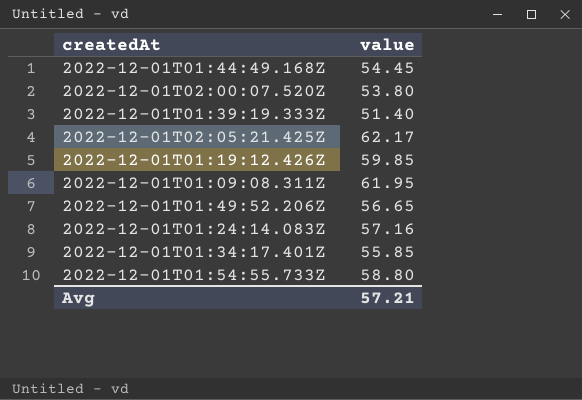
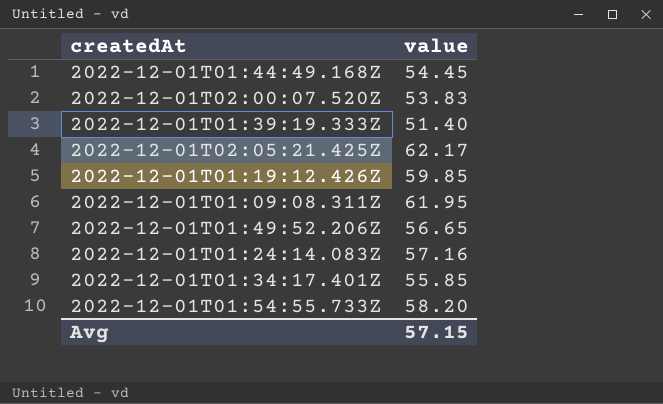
2022-12-01T02:00:07.520Z | value: 53.80 -> 53.83
2022-12-01T01:54:55.733Z | value: 58.80 -> 58.20
Avg | value: 57.21 -> 57.15

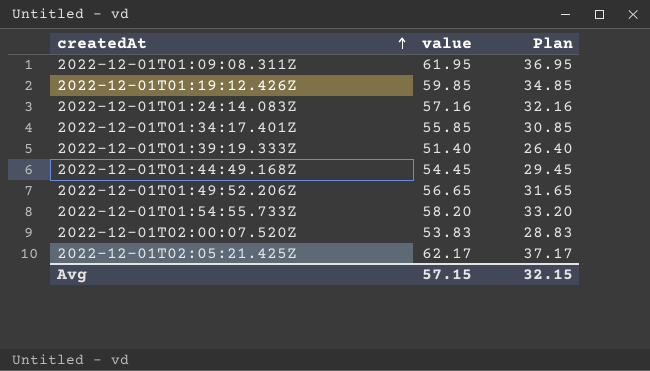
row order: none -> createdAt ascending
column Plan | formula: none -> [value] - 25

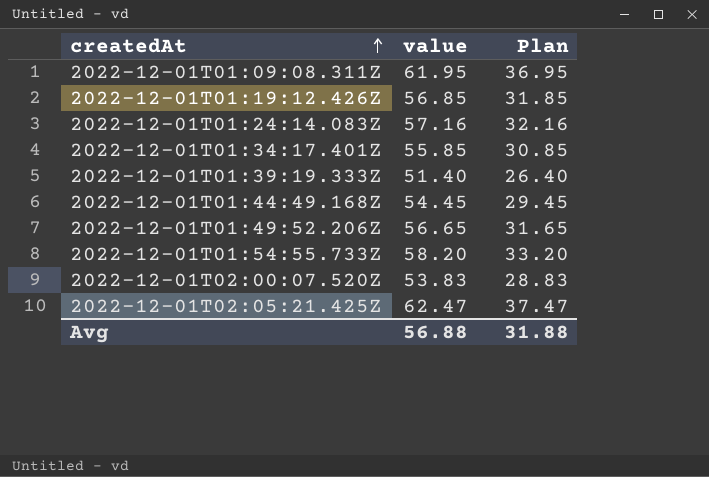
2022-12-01T01:19:12.426Z | value: 59.85 -> 56.85
2022-12-01T01:19:12.426Z | Plan: 34.85 -> 31.85
2022-12-01T02:05:21.425Z | value: 62.17 -> 62.47
2022-12-01T02:05:21.425Z | Plan: 37.17 -> 37.47
Avg | value: 57.15 -> 56.88
Avg | Plan: 32.15 -> 31.88

